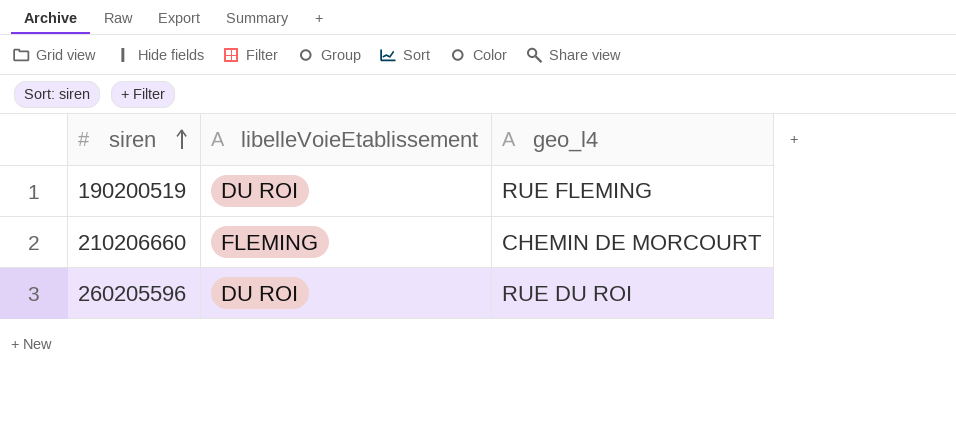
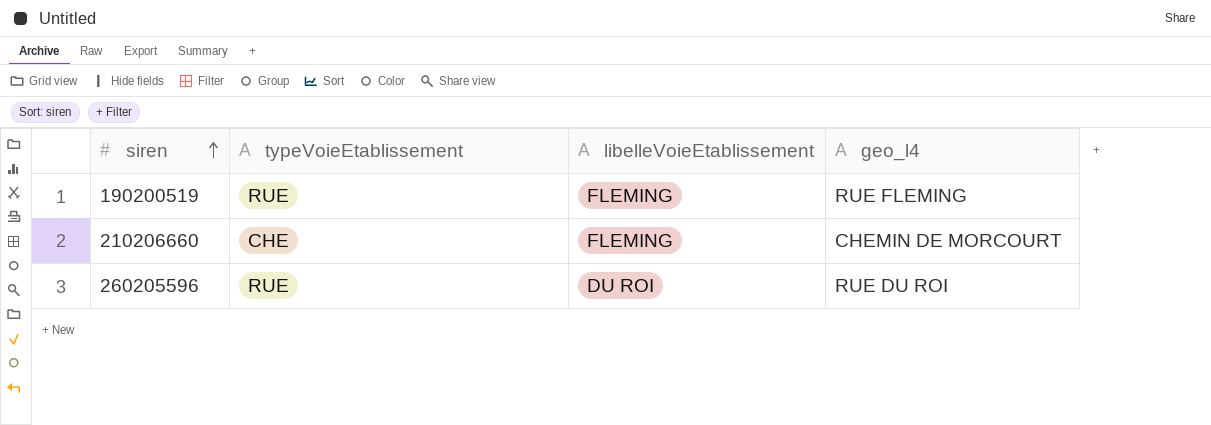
column typeVoieEtablissement | position: none -> 2
190200519 | libelleVoieEtablissement: DU ROI -> FLEMING

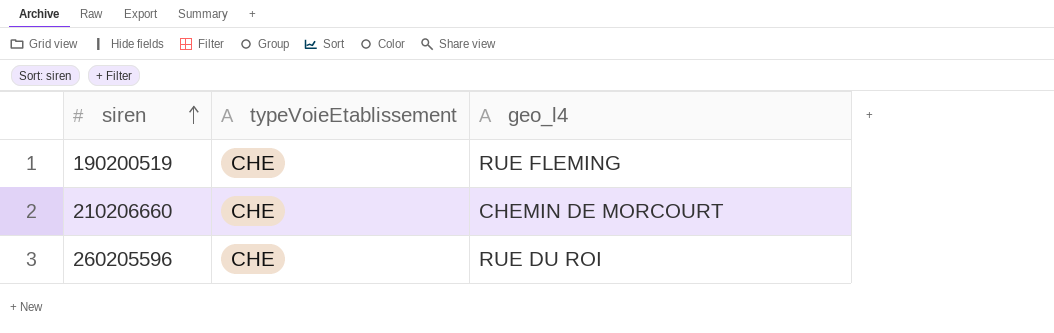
column libelleVoieEtablissement | position: 3 -> none
190200519 | typeVoieEtablissement: RUE -> CHE
260205596 | typeVoieEtablissement: RUE -> CHE

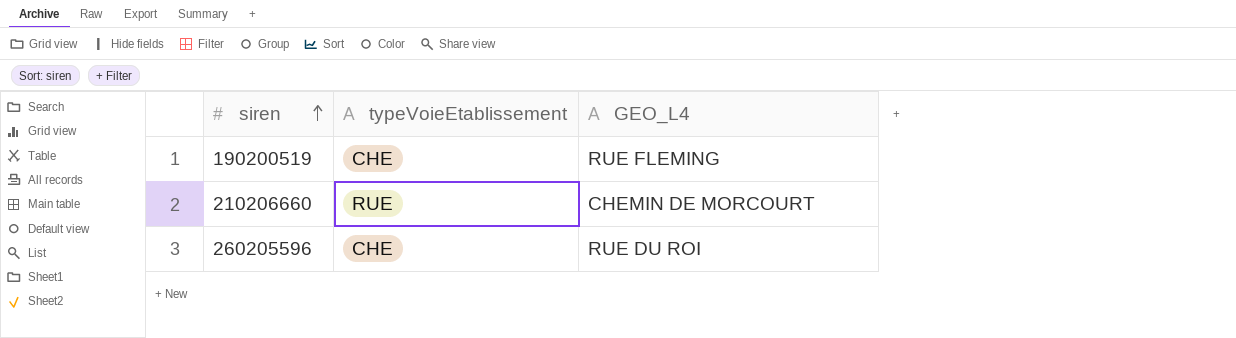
column name: geo_l4 -> GEO_L4
210206660 | typeVoieEtablissement: CHE -> RUE

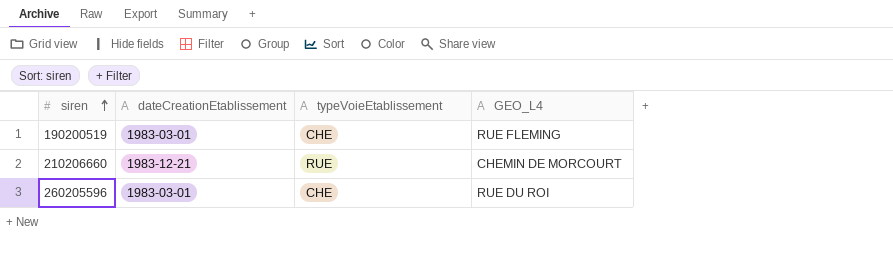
column dateCreationEtablissement | position: none -> 2

